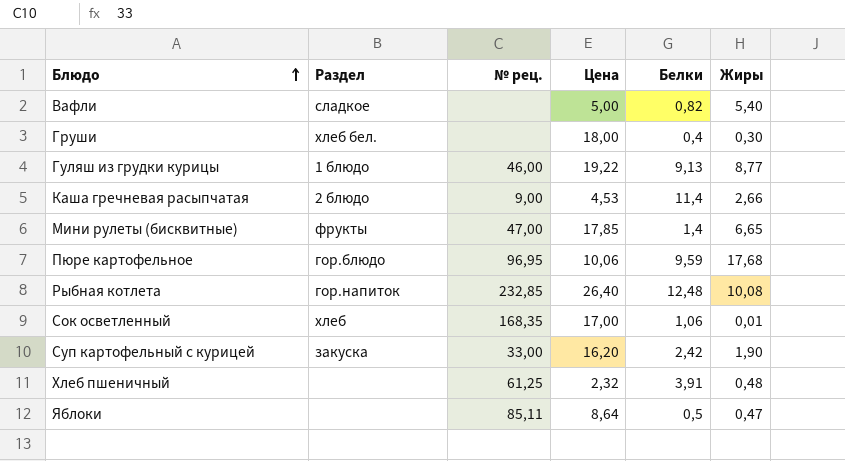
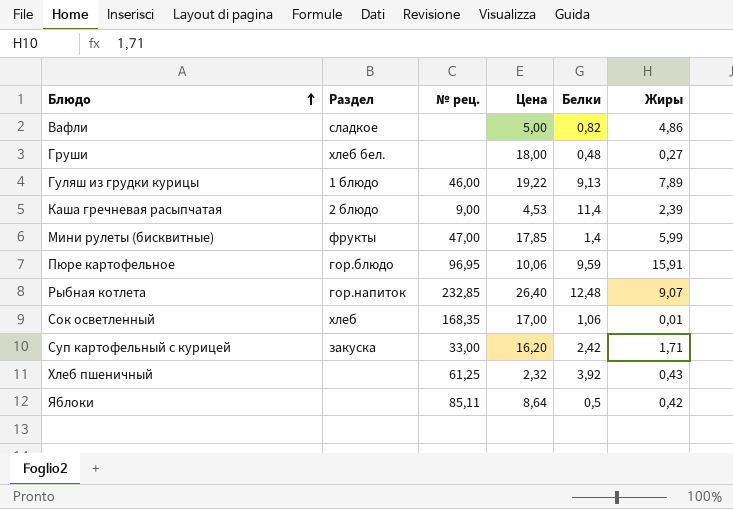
Вафли | Жиры: 5,40 -> 4,86
Груши | Белки: 0,4 -> 0,48
Груши | Жиры: 0,30 -> 0,27
Гуляш из грудки курицы | Жиры: 8,77 -> 7,89
Каша гречневая расыпчатая | Жиры: 2,66 -> 2,39
Мини рулеты (бисквитные) | Жиры: 6,65 -> 5,99
Пюре картофельное | Жиры: 17,68 -> 15,91
Рыбная котлета | Жиры: 10,08 -> 9,07
Суп картофельный с курицей | Жиры: 1,90 -> 1,71
Хлеб пшеничный | Белки: 3,91 -> 3,92
Хлеб пшеничный | Жиры: 0,48 -> 0,43
Яблоки | Жиры: 0,47 -> 0,42

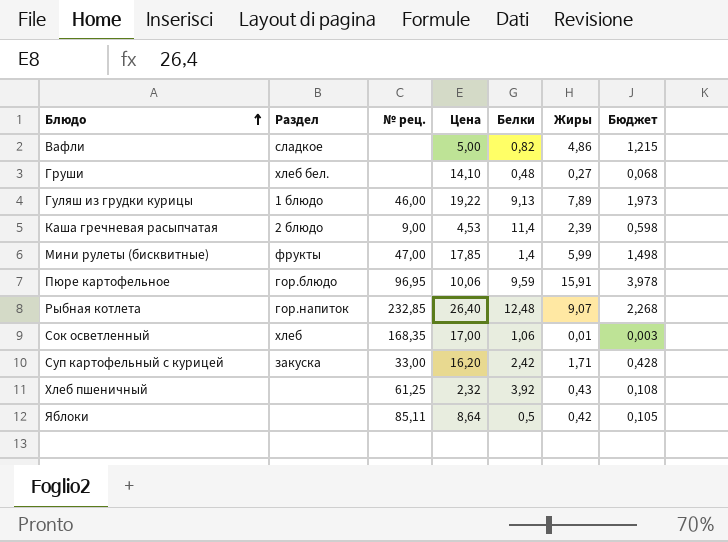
column Бюджет | formula: none -> [Жиры] * 0,25
Груши | Цена: 18,00 -> 14,10

